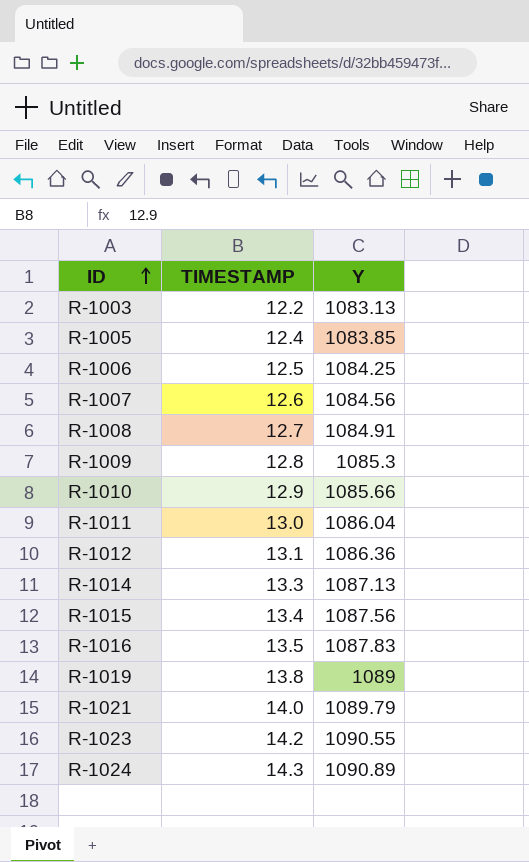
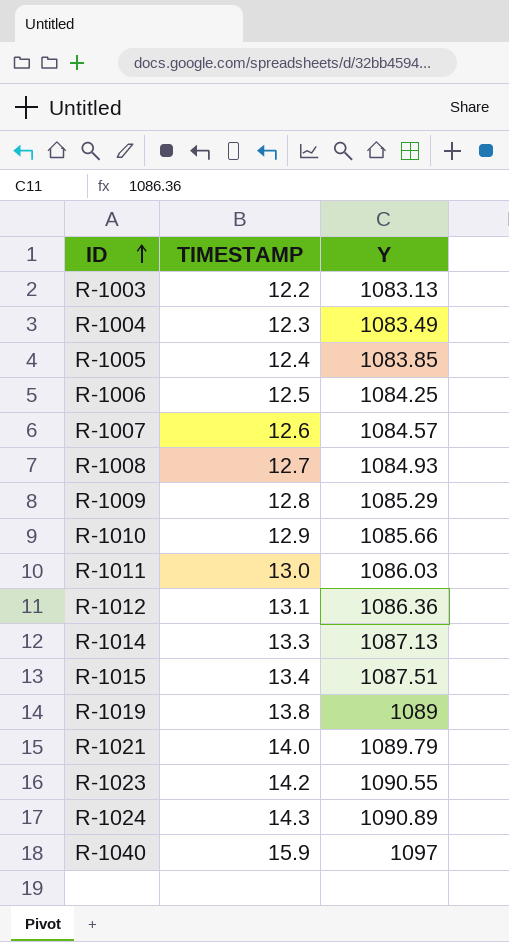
row R-1016: 13.5 | 1087.83 -> none
row R-1004: none -> 12.3 | 1083.49
R-1007 | Y: 1084.56 -> 1084.57
R-1008 | Y: 1084.91 -> 1084.93
R-1009 | Y: 1085.3 -> 1085.29
R-1011 | Y: 1086.04 -> 1086.03
R-1015 | Y: 1087.56 -> 1087.51
row R-1040: none -> 15.9 | 1097

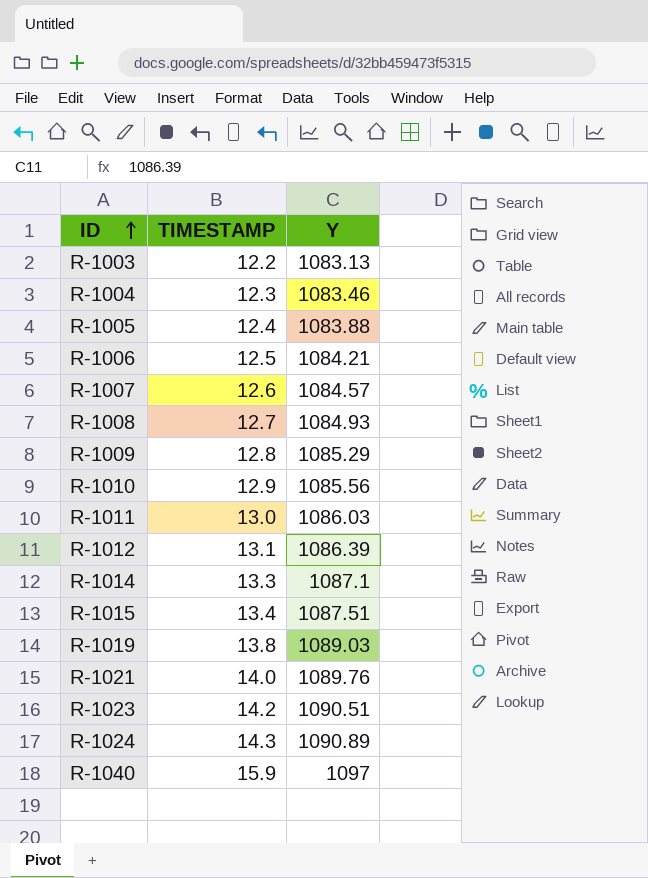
R-1004 | Y: 1083.49 -> 1083.46
R-1005 | Y: 1083.85 -> 1083.88
R-1006 | Y: 1084.25 -> 1084.21
R-1010 | Y: 1085.66 -> 1085.56
R-1012 | Y: 1086.36 -> 1086.39
R-1014 | Y: 1087.13 -> 1087.1
R-1019 | Y: 1089 -> 1089.03
R-1021 | Y: 1089.79 -> 1089.76
R-1023 | Y: 1090.55 -> 1090.51

